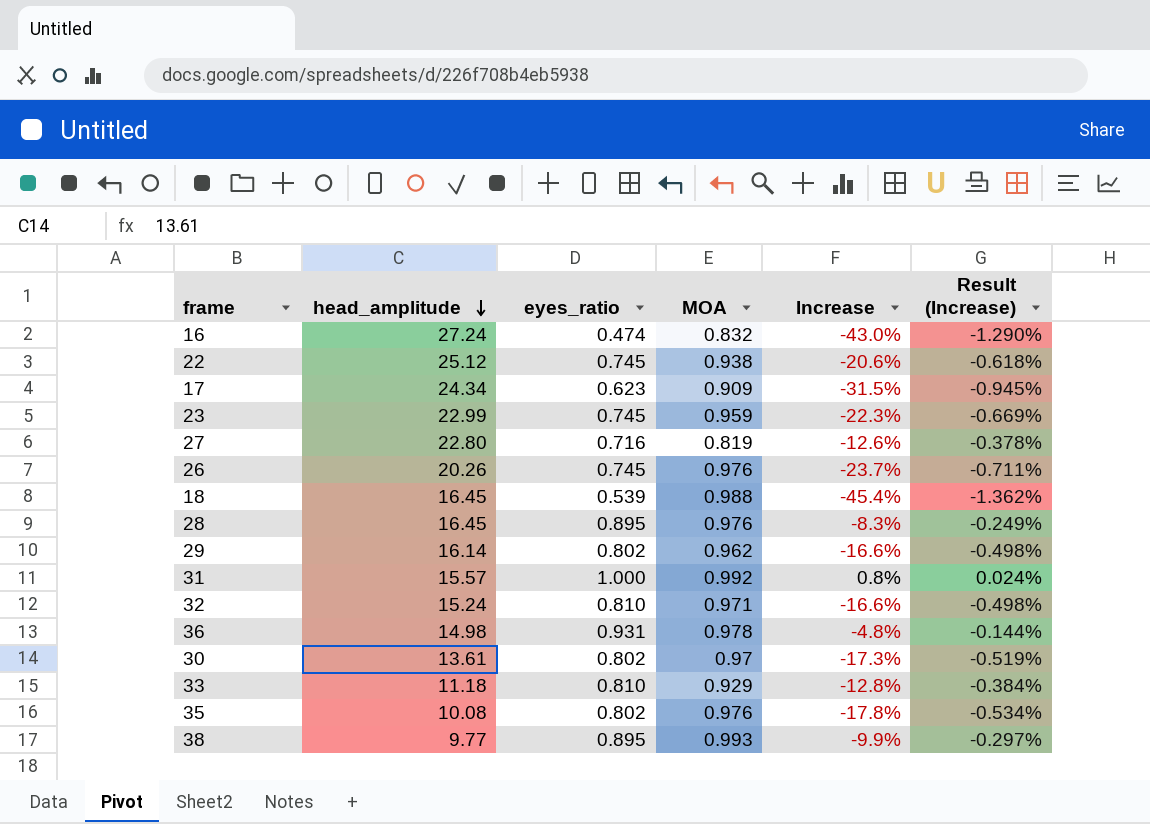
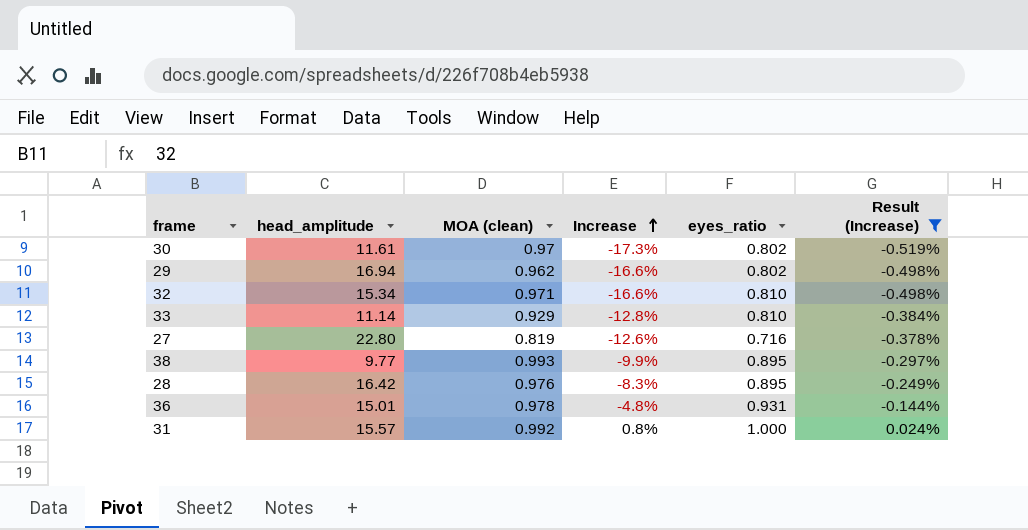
filter: none -> Result (Increase) >= -0.519%
row order: head_amplitude descending -> Increase ascending
column name: MOA -> MOA (clean)
column eyes_ratio | position: 3 -> 5
30 | head_amplitude: 13.61 -> 11.61
29 | head_amplitude: 16.14 -> 16.94
32 | head_amplitude: 15.24 -> 15.34
33 | head_amplitude: 11.18 -> 11.14
28 | head_amplitude: 16.45 -> 16.42
36 | head_amplitude: 14.98 -> 15.01

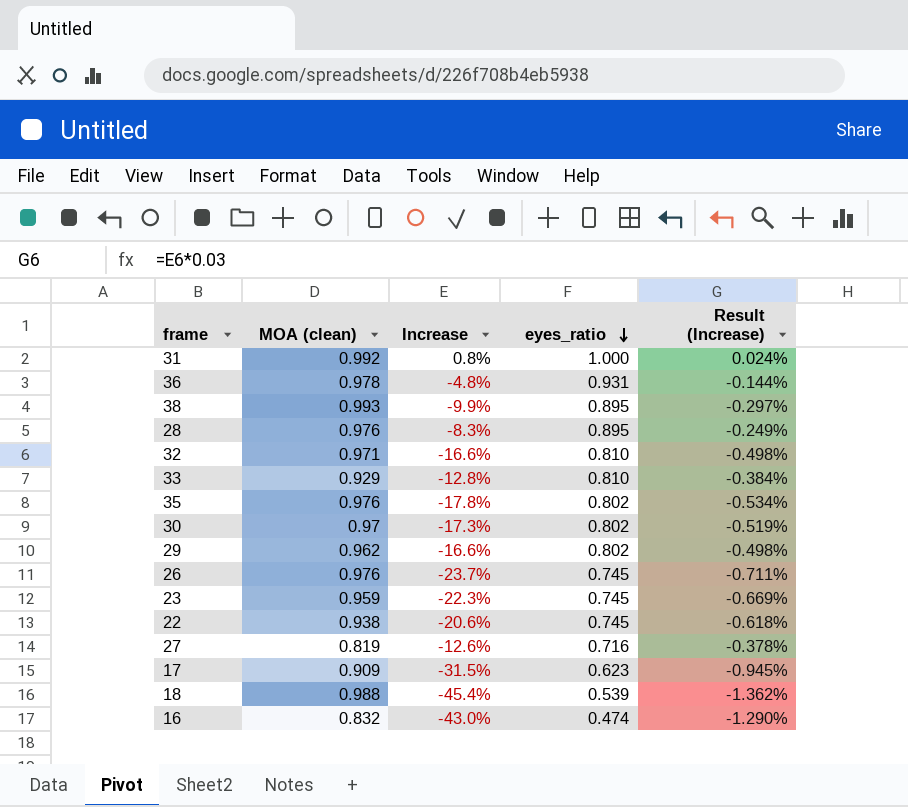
filter: Result (Increase) >= -0.519% -> none
row order: Increase ascending -> eyes_ratio descending
column head_amplitude | position: 2 -> none

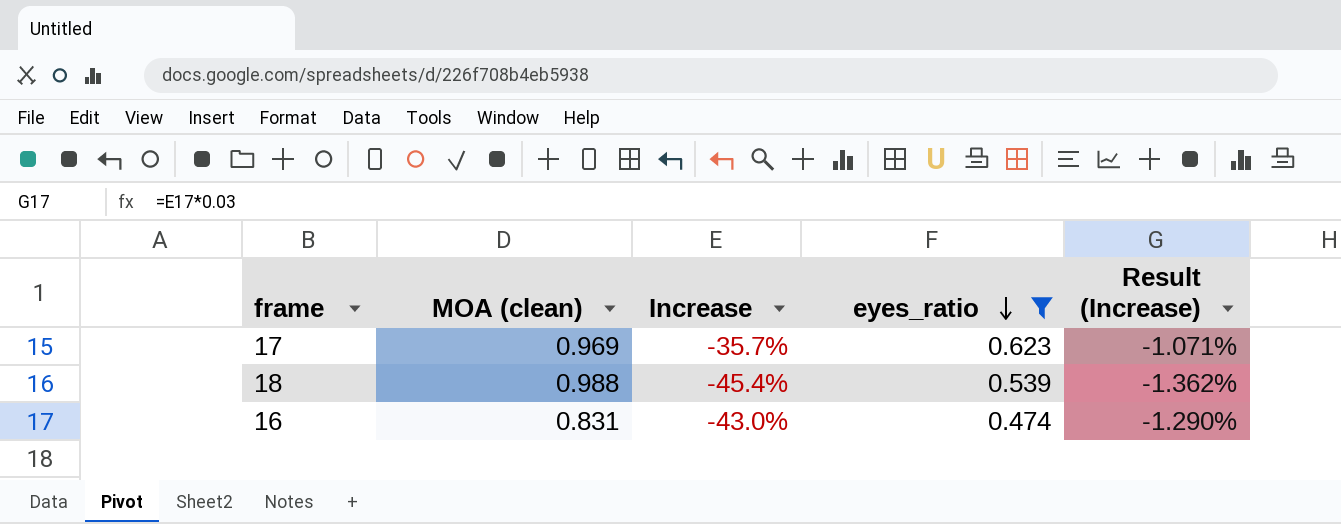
filter: none -> eyes_ratio <= 0.623
17 | MOA (clean): 0.909 -> 0.969
17 | Increase: -31.5% -> -35.7%
17 | Result (Increase): -0.945% -> -1.071%
16 | MOA (clean): 0.832 -> 0.831

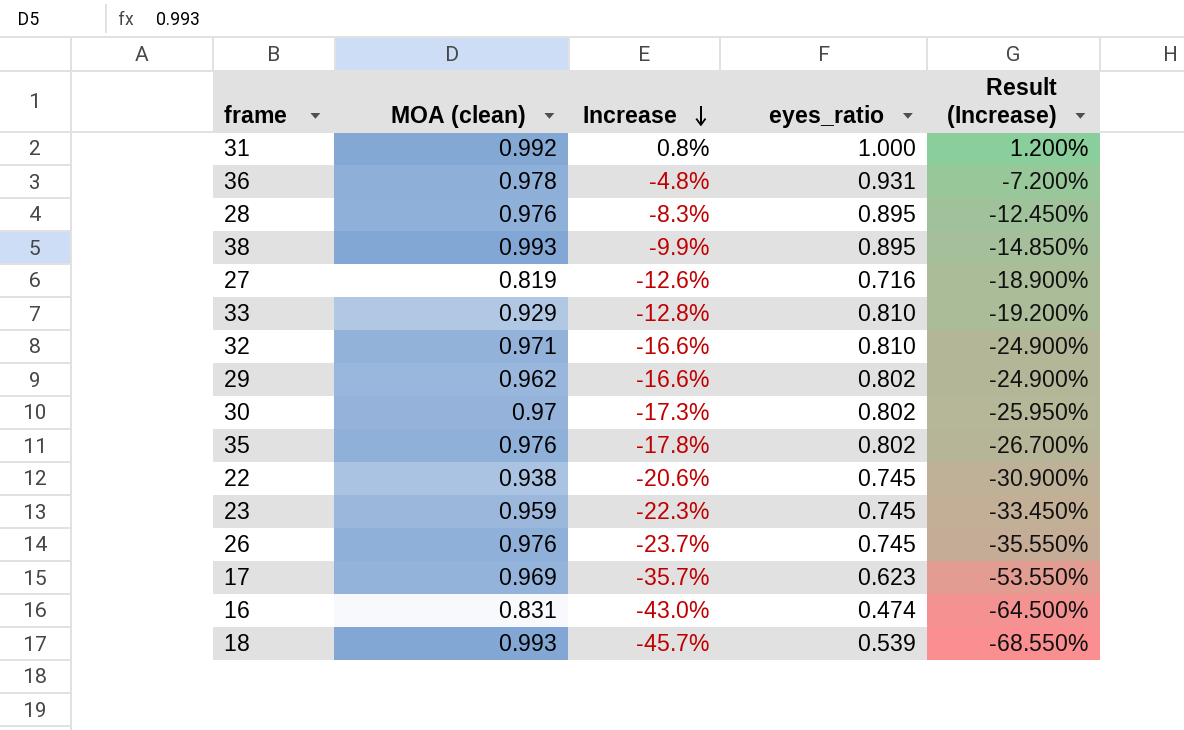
filter: eyes_ratio <= 0.623 -> none
row order: eyes_ratio descending -> Increase descending
column Result (Increase) | formula: [Increase] * 0.03 -> [Increase] * 1.5
18 | MOA (clean): 0.988 -> 0.993
18 | Increase: -45.4% -> -45.7%

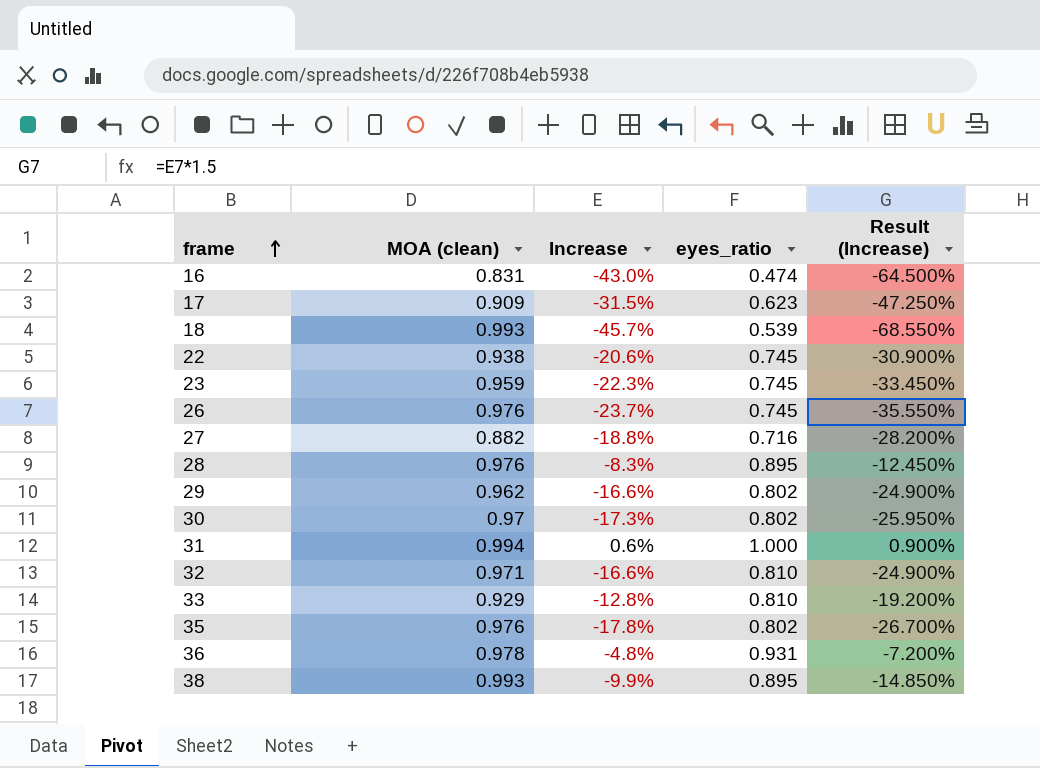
row order: Increase descending -> frame ascending
17 | MOA (clean): 0.969 -> 0.909
17 | Increase: -35.7% -> -31.5%
17 | Result (Increase): -53.550% -> -47.250%
27 | MOA (clean): 0.819 -> 0.882
27 | Increase: -12.6% -> -18.8%
27 | Result (Increase): -18.900% -> -28.200%
31 | MOA (clean): 0.992 -> 0.994
31 | Increase: 0.8% -> 0.6%
31 | Result (Increase): 1.200% -> 0.900%

